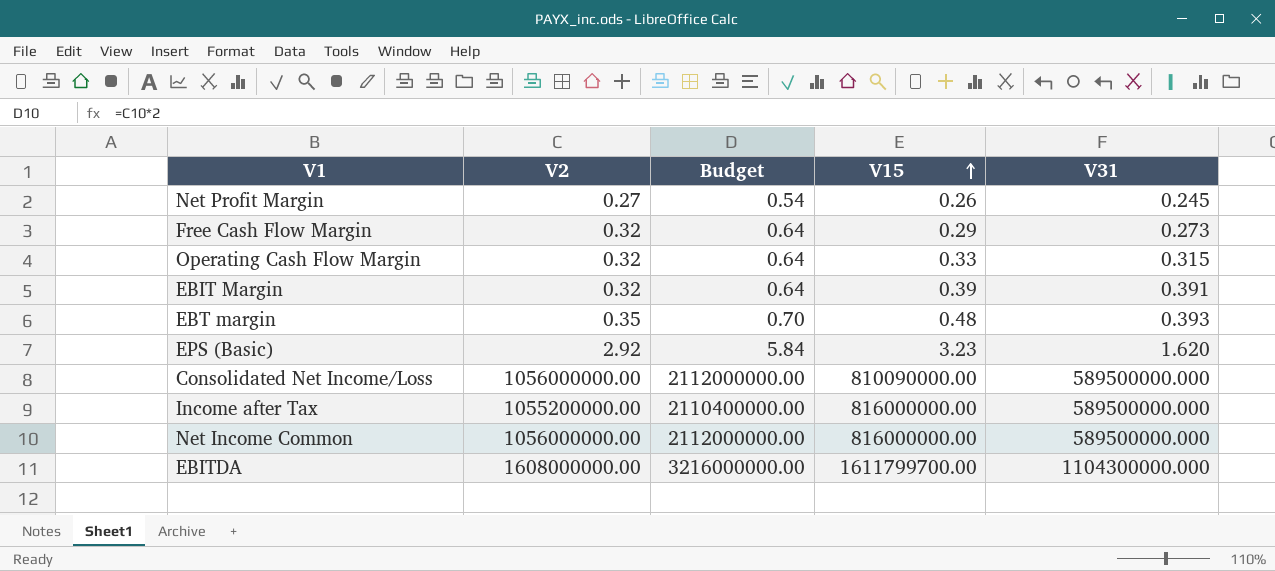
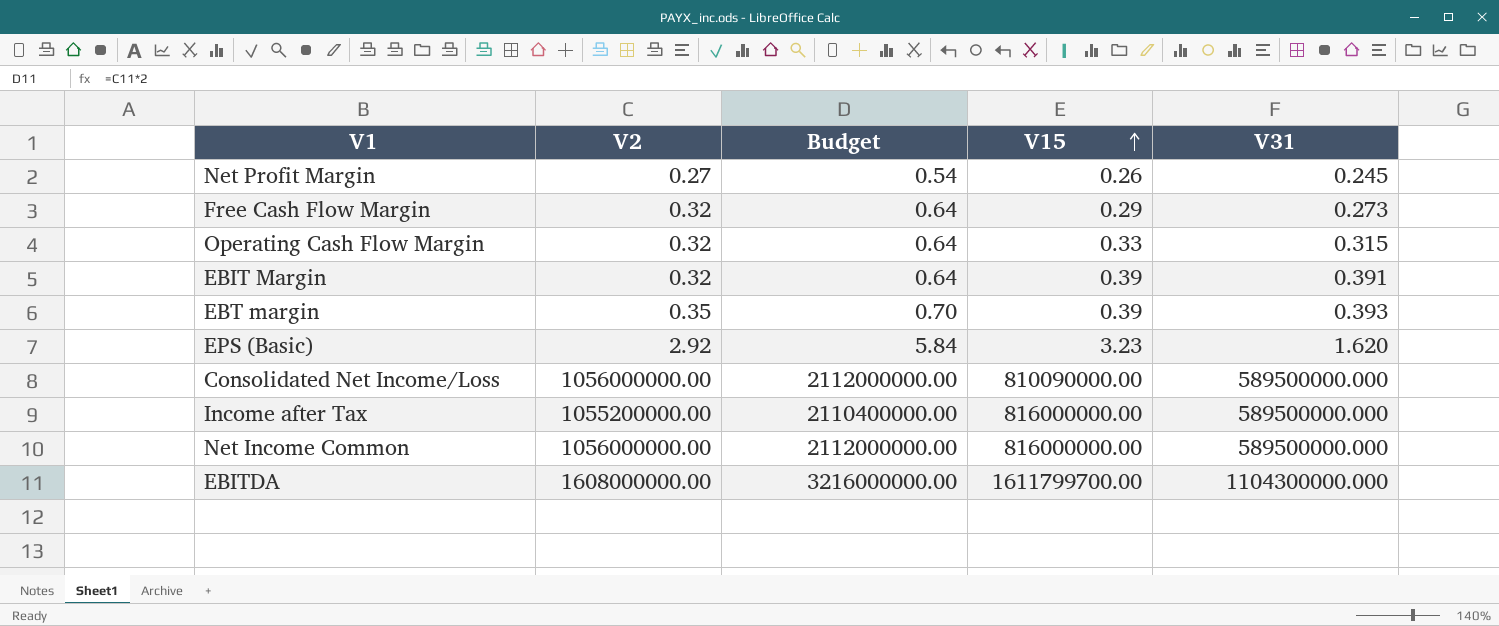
EBT margin | V15: 0.48 -> 0.39

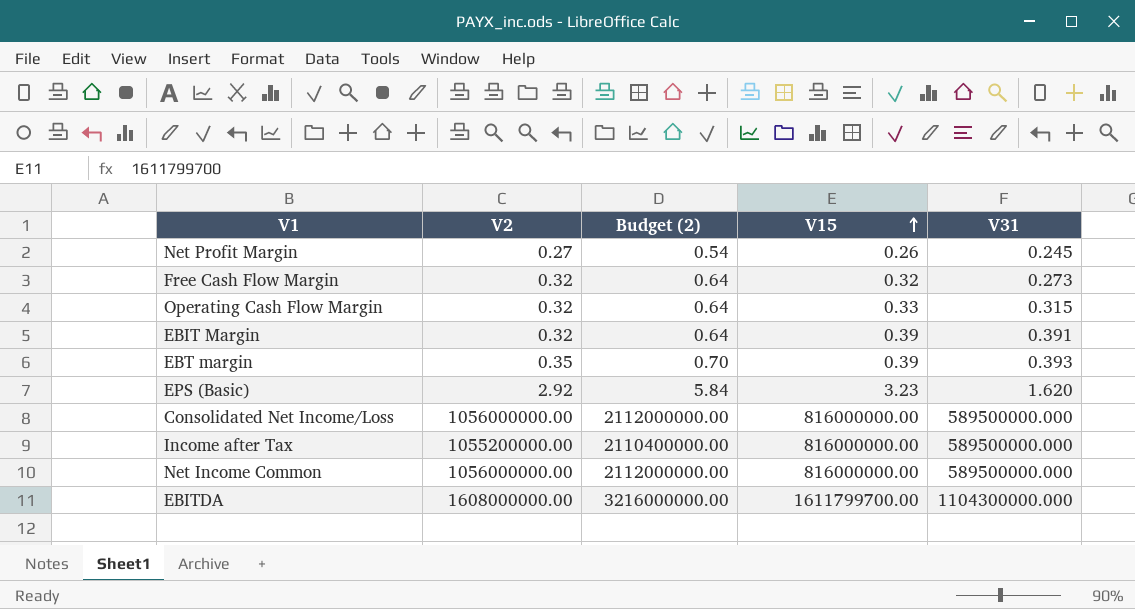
column name: Budget -> Budget (2)
Free Cash Flow Margin | V15: 0.29 -> 0.32
Consolidated Net Income/Loss | V15: 810090000.00 -> 816000000.00

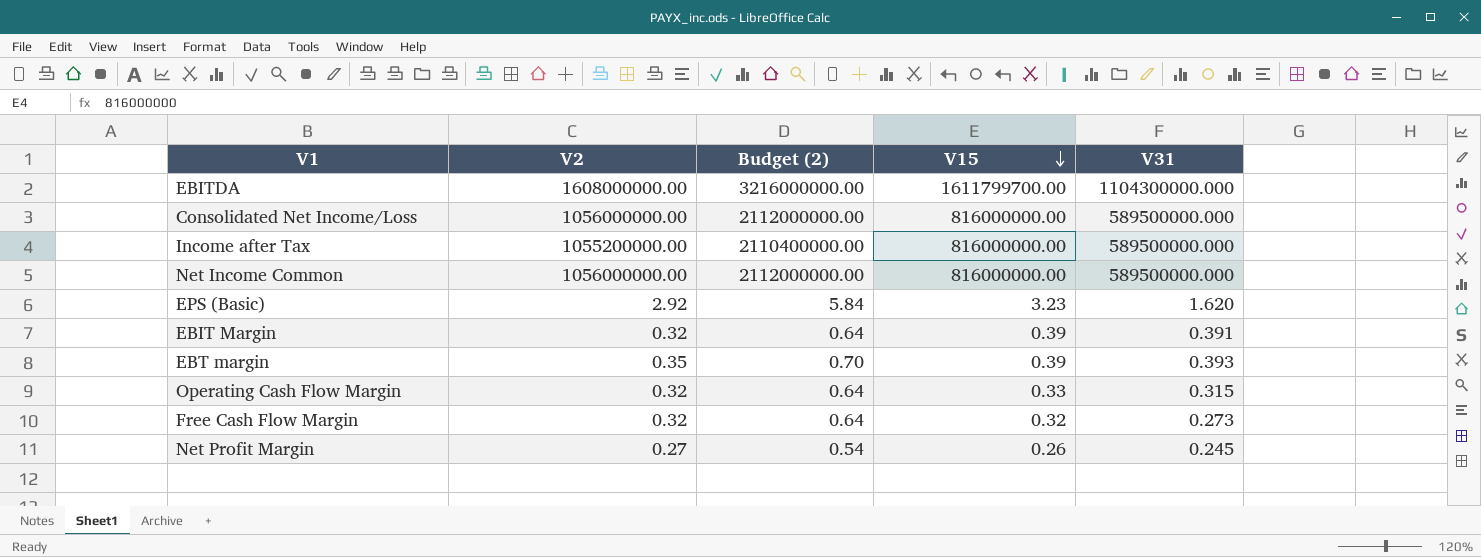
row order: V15 ascending -> V15 descending

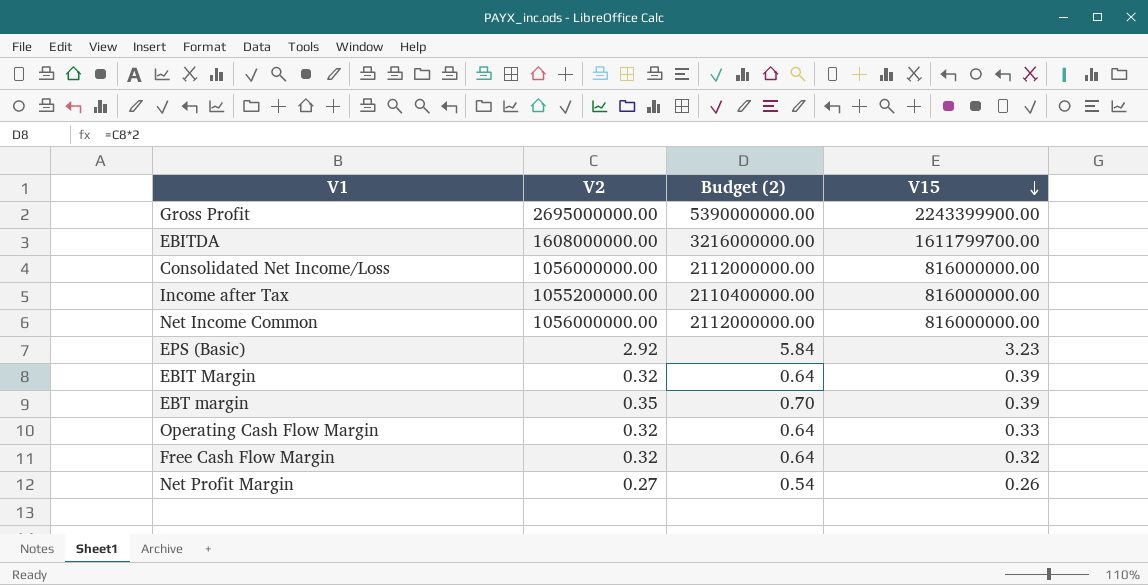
column V31 | position: 5 -> none
row Gross Profit: none -> 2695000000.00 | 5390000000.00 | 2243399900.00

